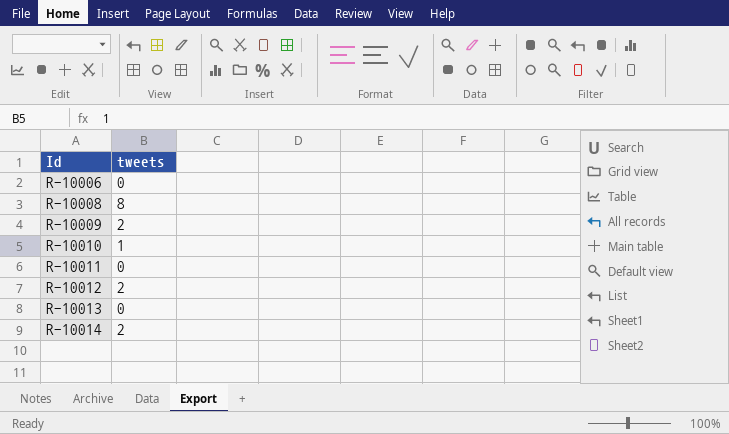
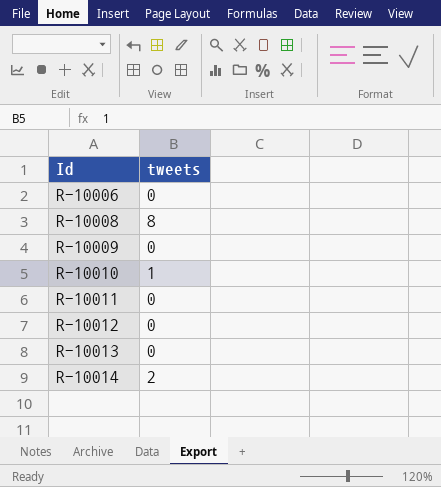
R-10009 | tweets: 2 -> 0
R-10012 | tweets: 2 -> 0

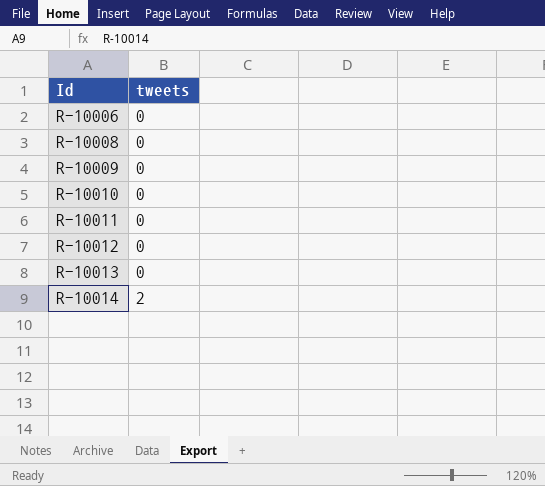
R-10008 | tweets: 8 -> 0
R-10010 | tweets: 1 -> 0

